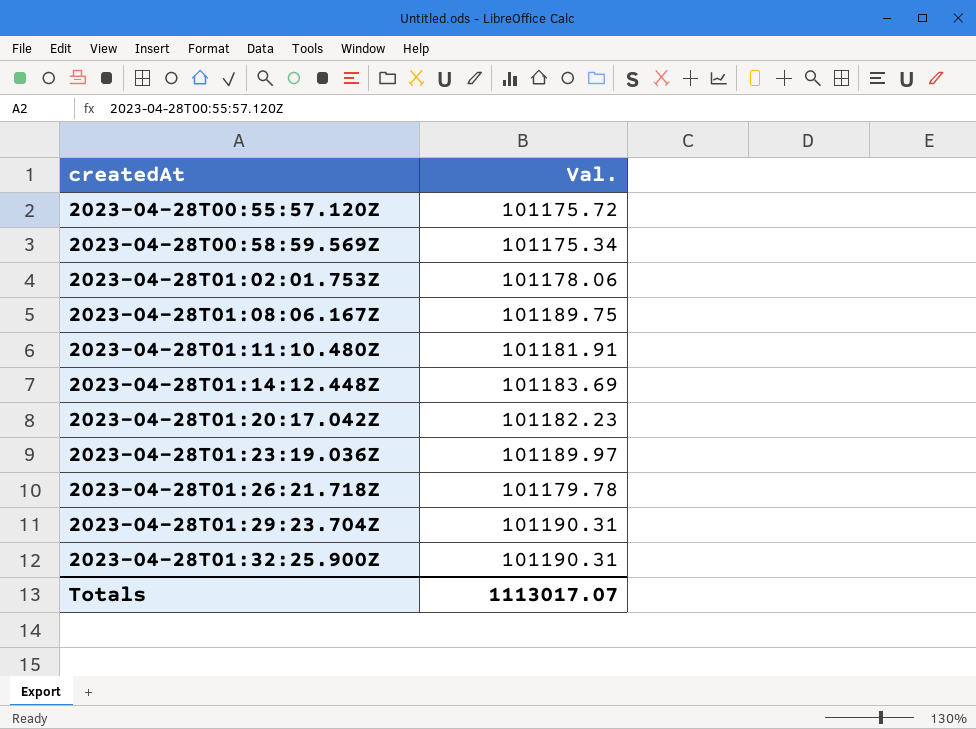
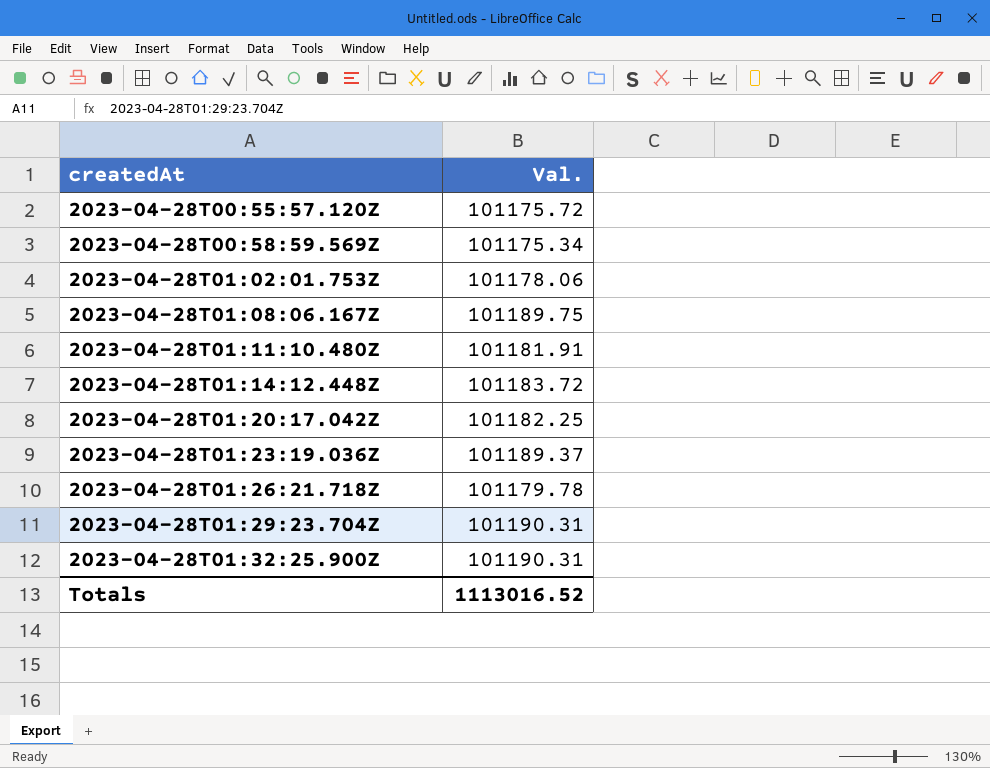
2023-04-28T01:14:12.448Z | Val.: 101183.69 -> 101183.72
2023-04-28T01:20:17.042Z | Val.: 101182.23 -> 101182.25
2023-04-28T01:23:19.036Z | Val.: 101189.97 -> 101189.37
Totals | Val.: 1113017.07 -> 1113016.52

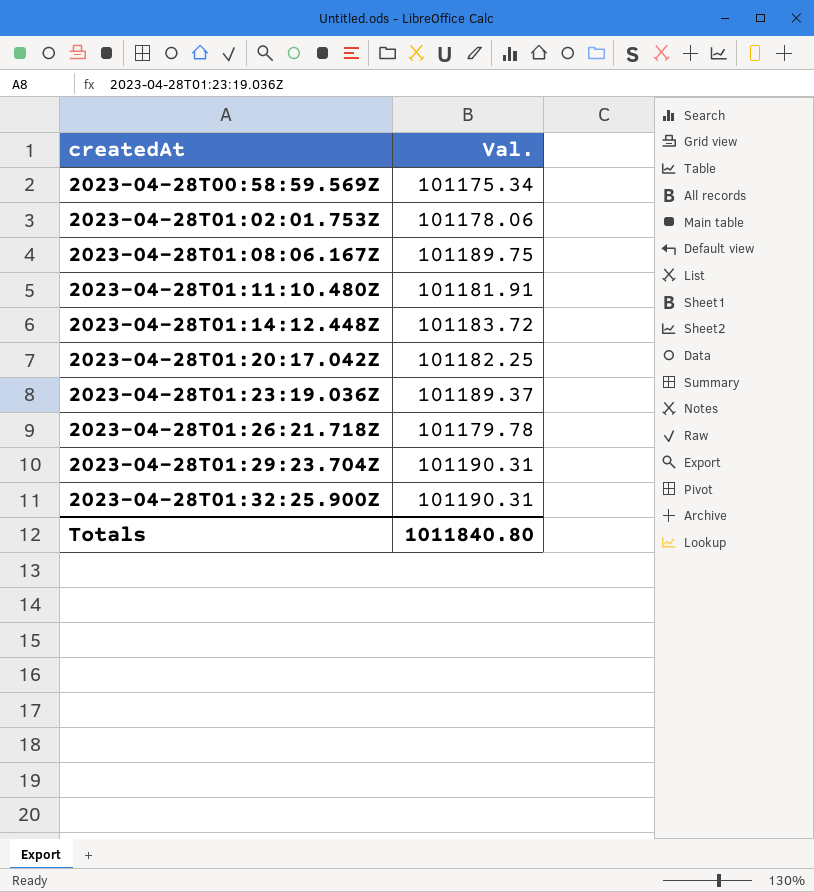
row 2023-04-28T00:55:57.120Z: 101175.72 -> none
Totals | Val.: 1113016.52 -> 1011840.80

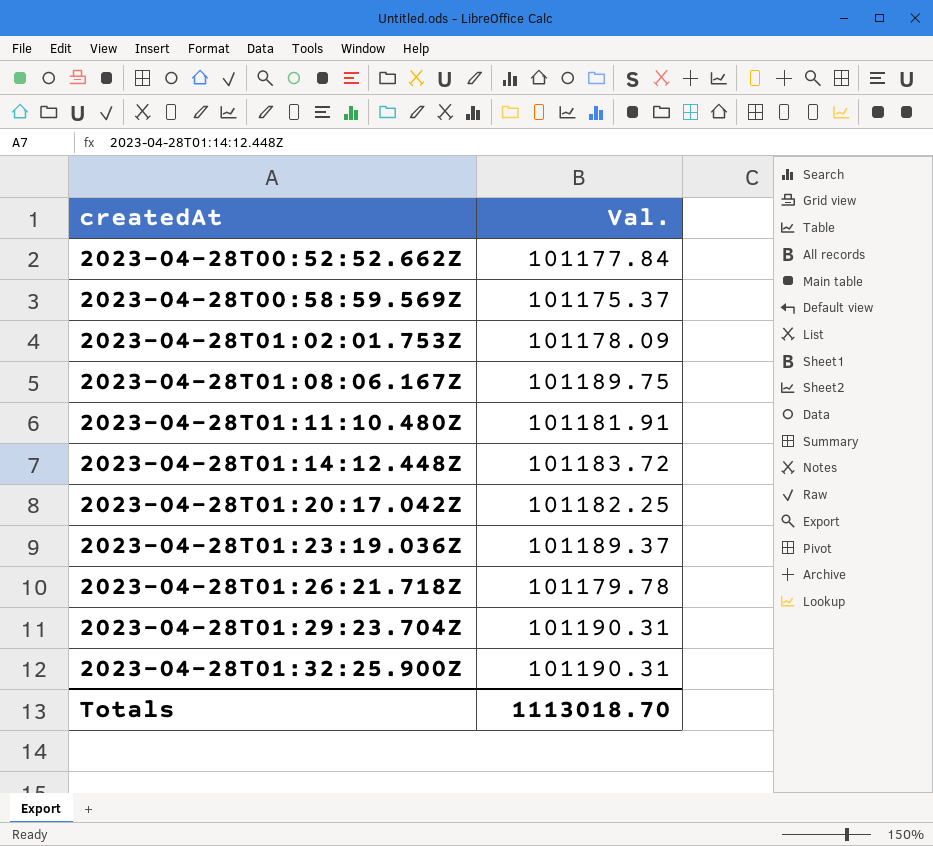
row 2023-04-28T00:52:52.662Z: none -> 101177.84
2023-04-28T00:58:59.569Z | Val.: 101175.34 -> 101175.37
2023-04-28T01:02:01.753Z | Val.: 101178.06 -> 101178.09
Totals | Val.: 1011840.80 -> 1113018.70

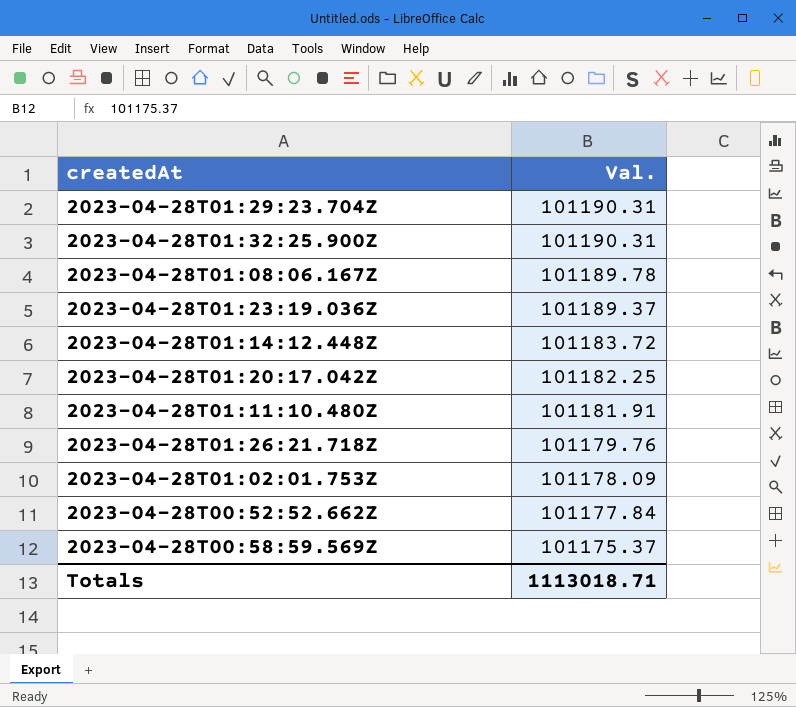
row order: createdAt ascending -> Val. descending
2023-04-28T01:08:06.167Z | Val.: 101189.75 -> 101189.78
2023-04-28T01:26:21.718Z | Val.: 101179.78 -> 101179.76
Totals | Val.: 1113018.70 -> 1113018.71

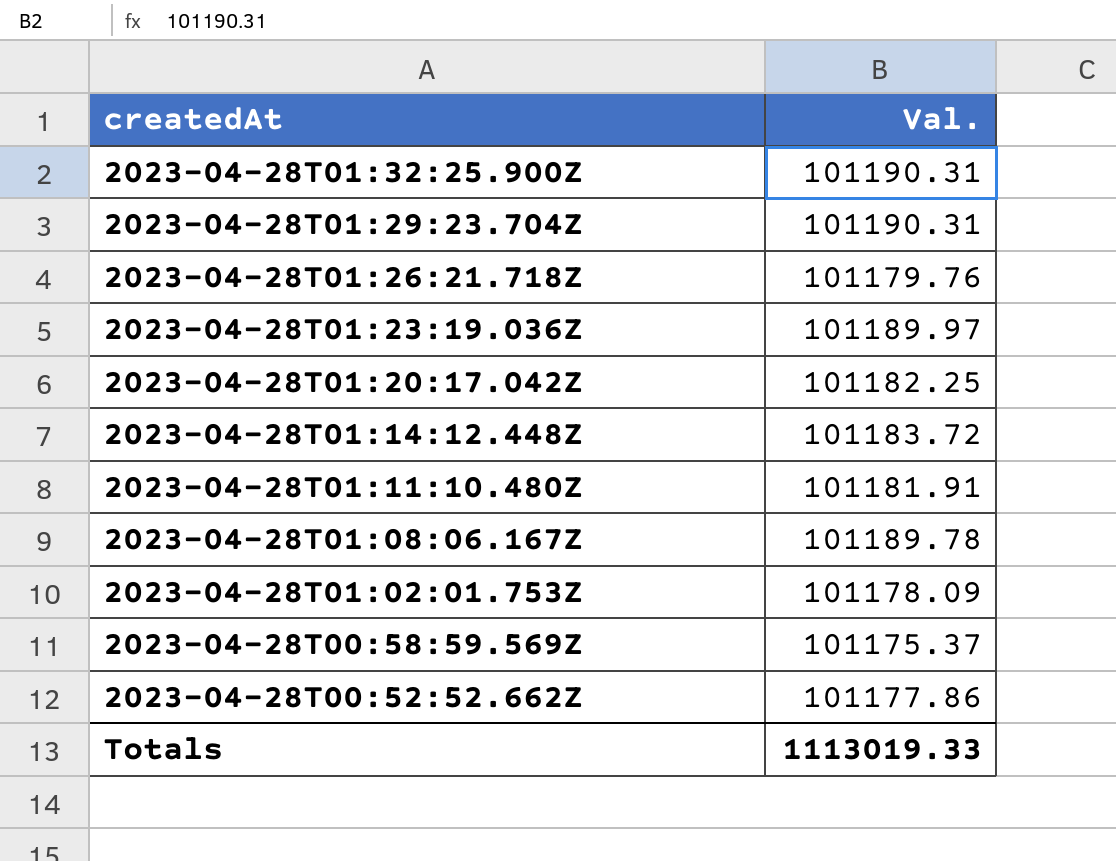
row order: Val. descending -> createdAt descending
2023-04-28T01:23:19.036Z | Val.: 101189.37 -> 101189.97
2023-04-28T00:52:52.662Z | Val.: 101177.84 -> 101177.86
Totals | Val.: 1113018.71 -> 1113019.33

